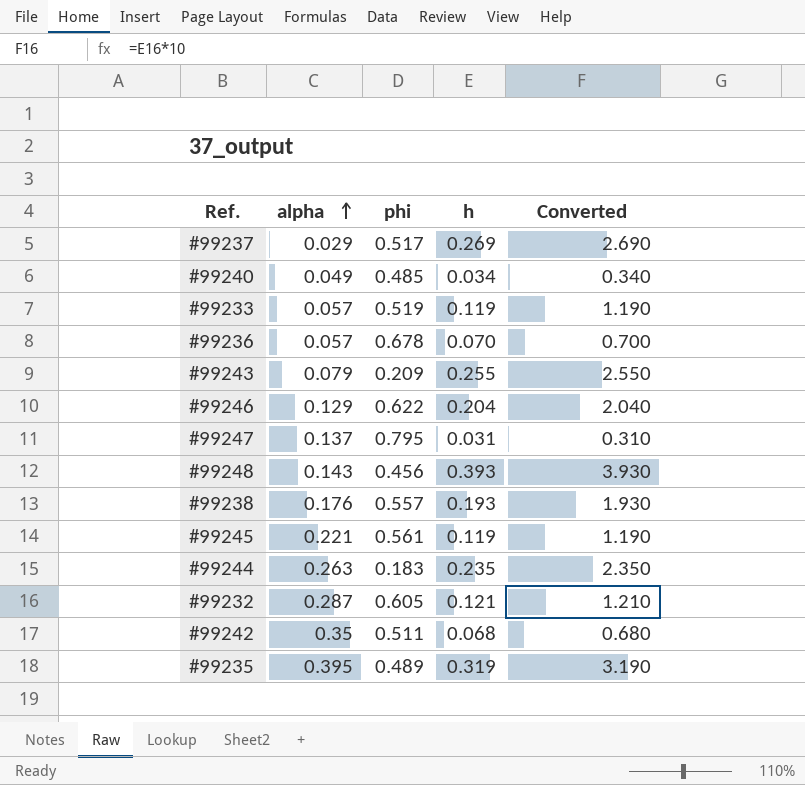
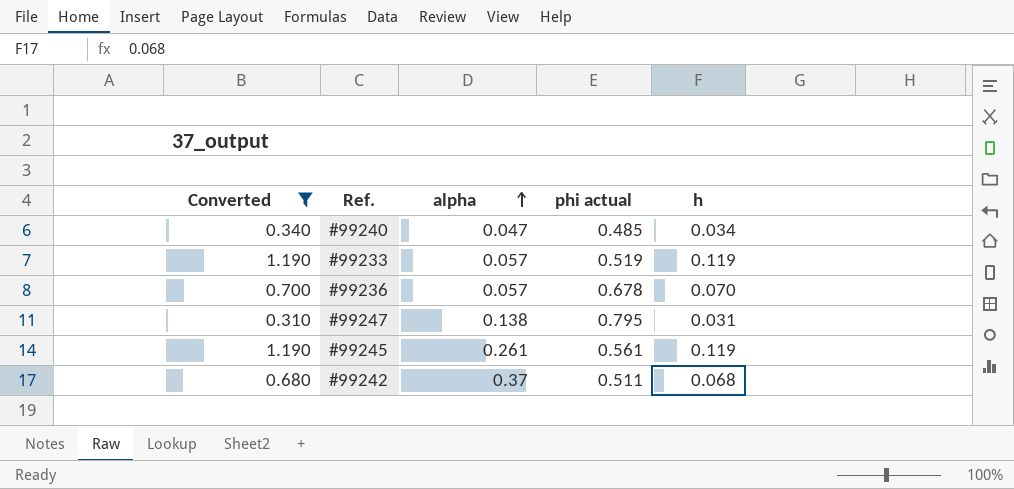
filter: none -> Converted <= 1.190
column Converted | position: 5 -> 1
column name: phi -> phi actual
#99240 | alpha: 0.049 -> 0.047
#99247 | alpha: 0.137 -> 0.138
#99245 | alpha: 0.221 -> 0.261
#99242 | alpha: 0.35 -> 0.37

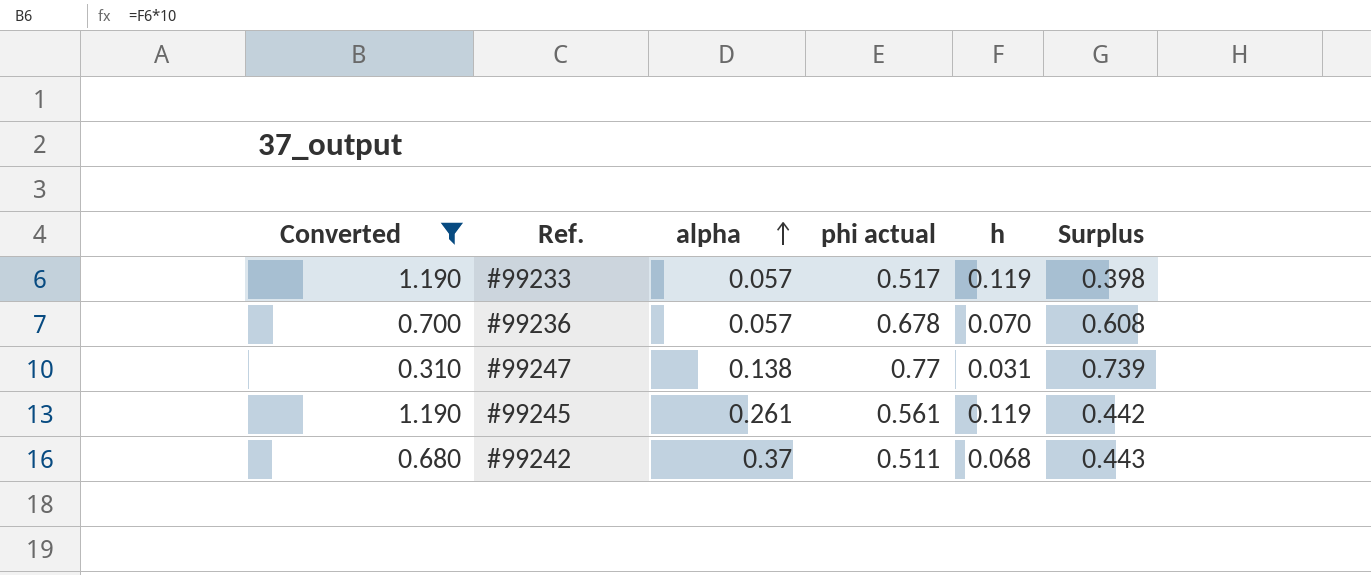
column Surplus | formula: none -> [phi actual] - [h]
row #99240: 0.340 | 0.047 | 0.485 | 0.034 -> none
#99233 | phi actual: 0.519 -> 0.517
#99247 | phi actual: 0.795 -> 0.77

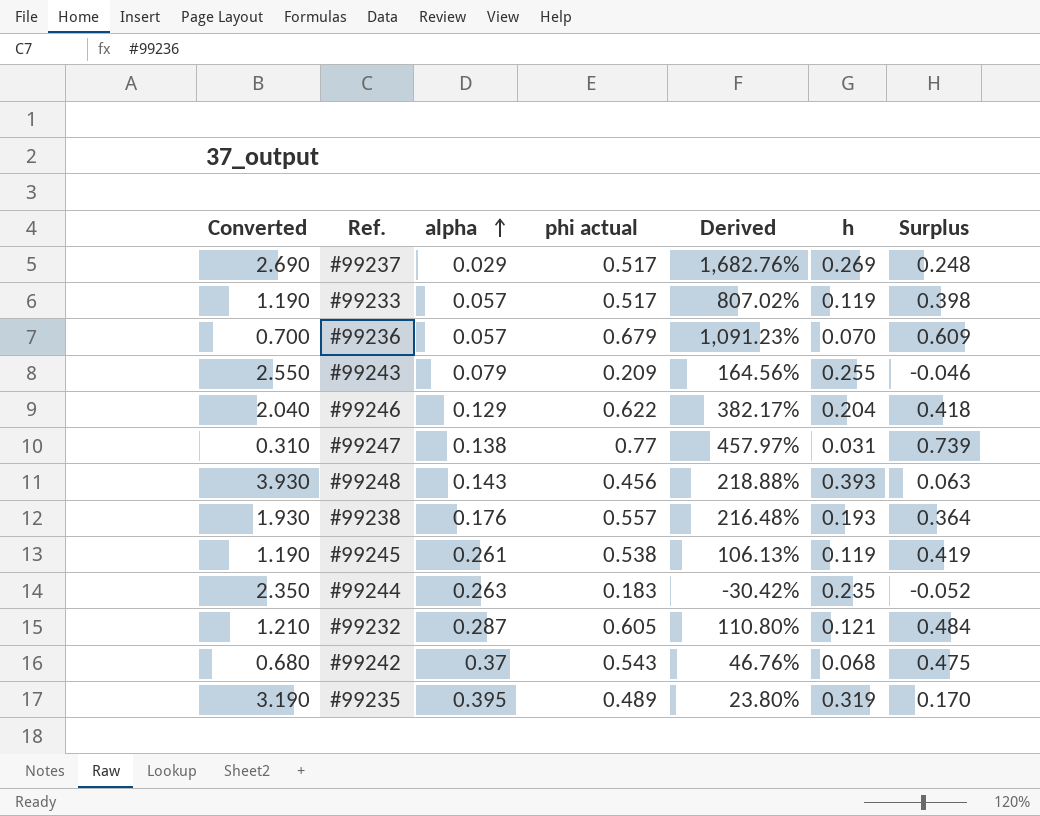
filter: Converted <= 1.190 -> none
column Derived | formula: none -> ([phi actual] - [alpha]) / [alpha]
#99236 | phi actual: 0.678 -> 0.679
#99236 | Surplus: 0.608 -> 0.609
#99245 | phi actual: 0.561 -> 0.538
#99245 | Surplus: 0.442 -> 0.419
#99242 | phi actual: 0.511 -> 0.543
#99242 | Surplus: 0.443 -> 0.475

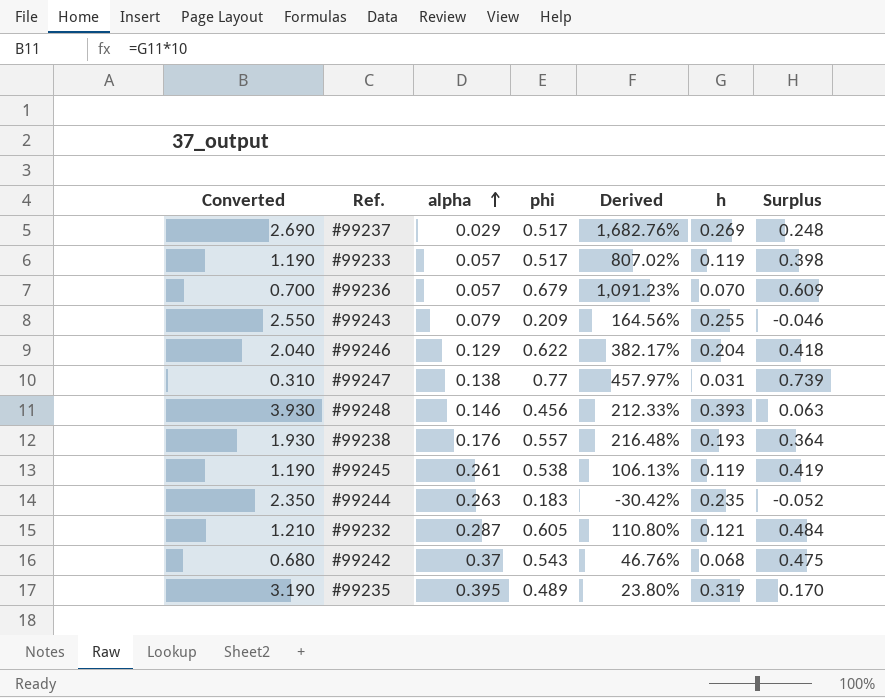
column name: phi actual -> phi
#99248 | alpha: 0.143 -> 0.146
#99248 | Derived: 218.88% -> 212.33%

